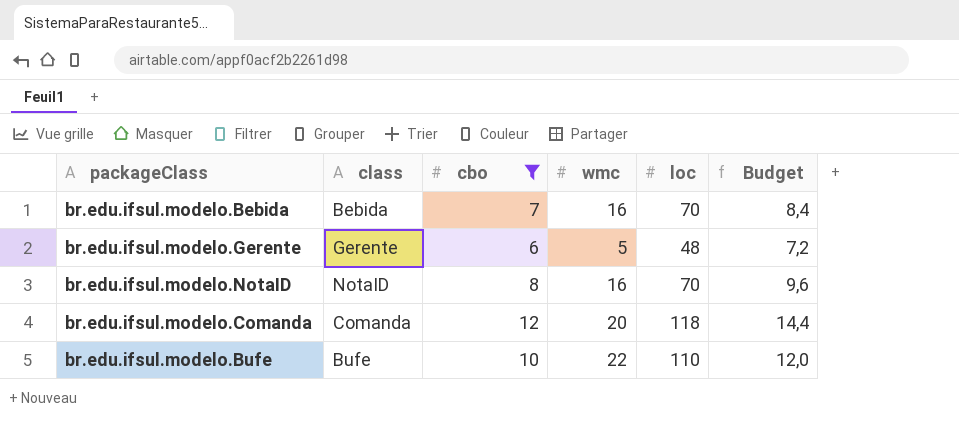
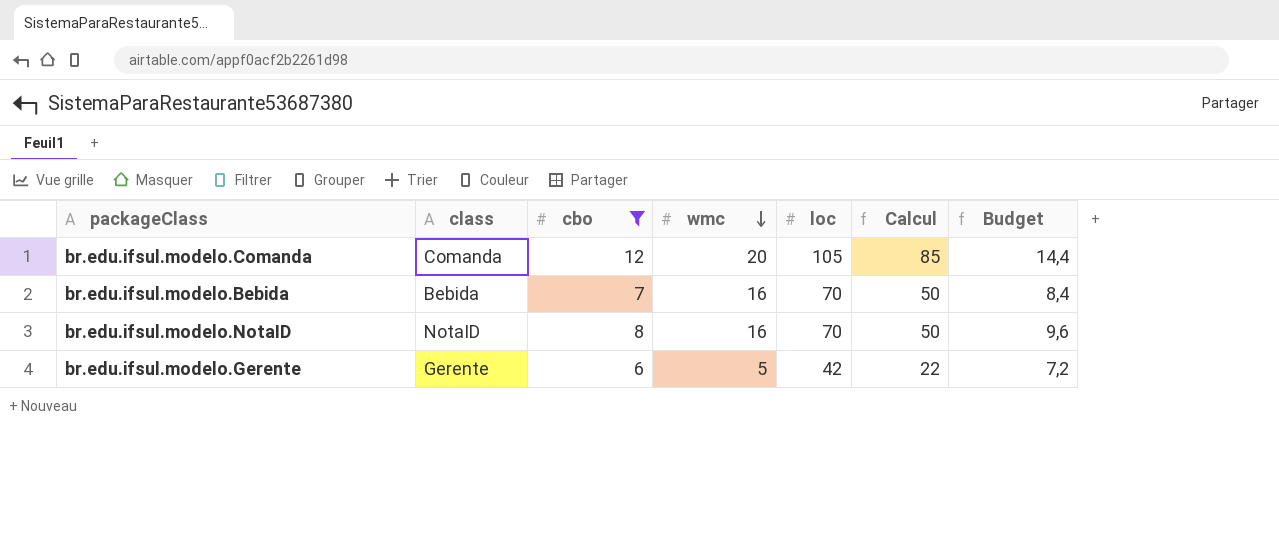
row order: none -> wmc descending
column Calcul | formula: none -> [loc] - 20
row br.edu.ifsul.modelo.Bufe: Bufe | 10 | 22 | 110 | 12,0 -> none
br.edu.ifsul.modelo.Comanda | loc: 118 -> 105
br.edu.ifsul.modelo.Gerente | loc: 48 -> 42

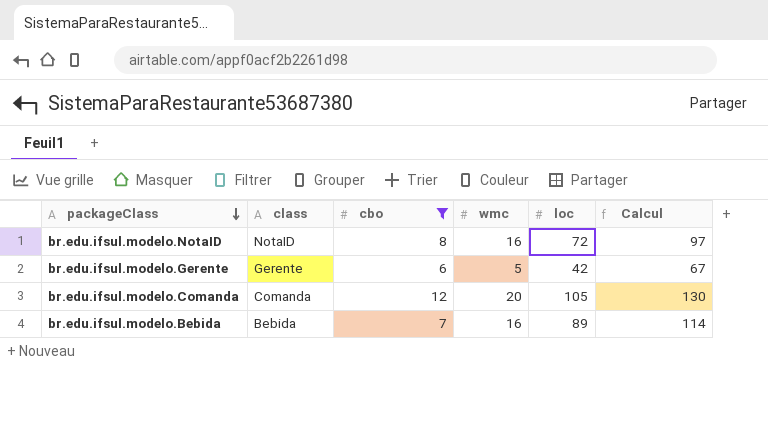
row order: wmc descending -> packageClass descending
column Budget | formula: [cbo] * 1,2 -> none
column Calcul | formula: [loc] - 20 -> [loc] + 25
br.edu.ifsul.modelo.NotaID | loc: 70 -> 72
br.edu.ifsul.modelo.Bebida | loc: 70 -> 89

